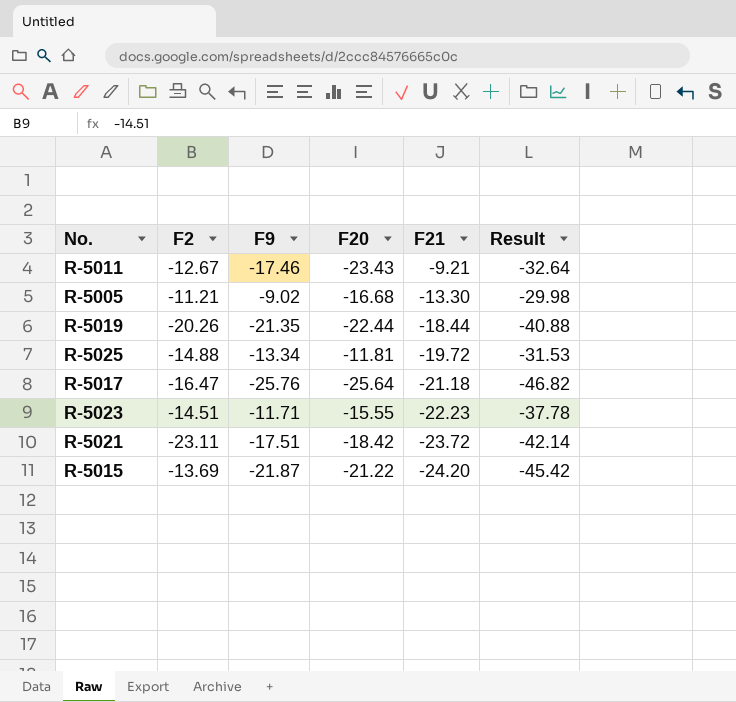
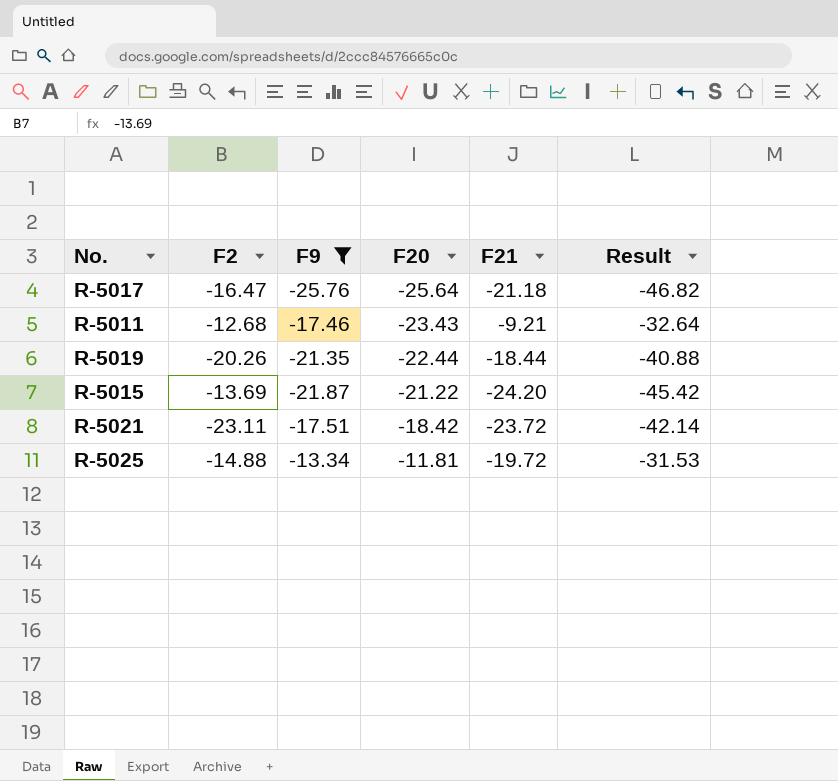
filter: none -> F9 <= -13.34
row order: F21 descending -> F20 ascending
R-5011 | F2: -12.67 -> -12.68

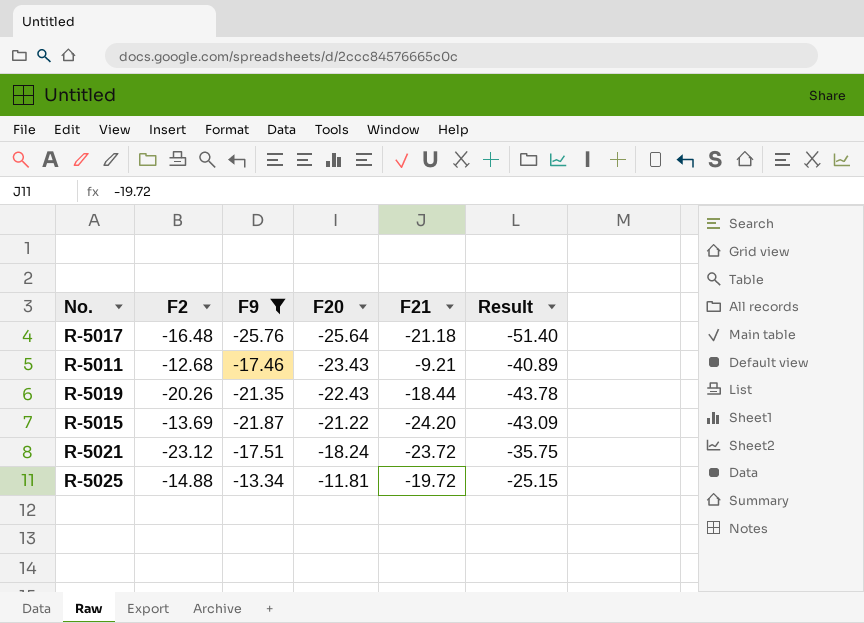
column Result | formula: [F20] + [F21] -> [F9] + [F20]
R-5017 | F2: -16.47 -> -16.48
R-5019 | F20: -22.44 -> -22.43
R-5021 | F2: -23.11 -> -23.12
R-5021 | F20: -18.42 -> -18.24

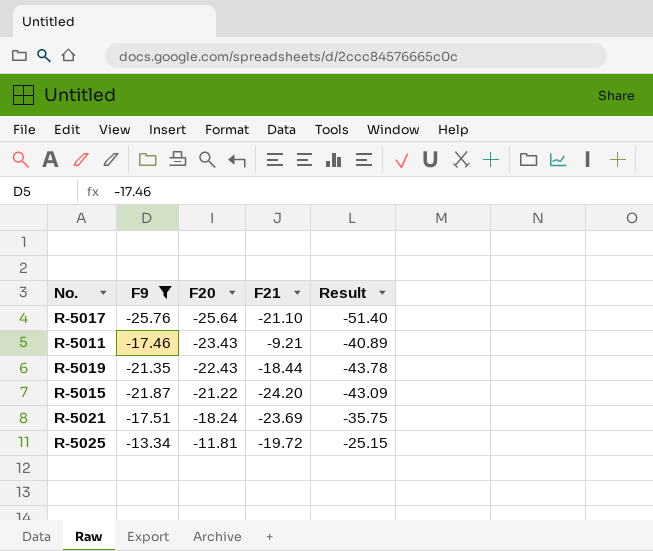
column F2 | position: 2 -> none
R-5017 | F21: -21.18 -> -21.10
R-5021 | F21: -23.72 -> -23.69

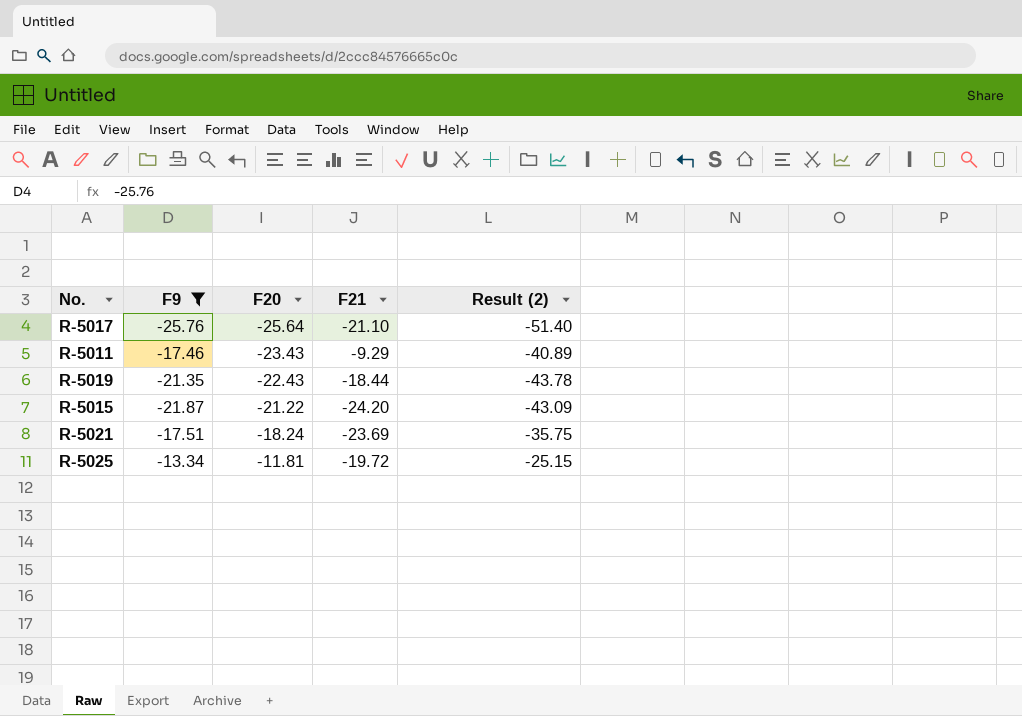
column name: Result -> Result (2)
R-5011 | F21: -9.21 -> -9.29

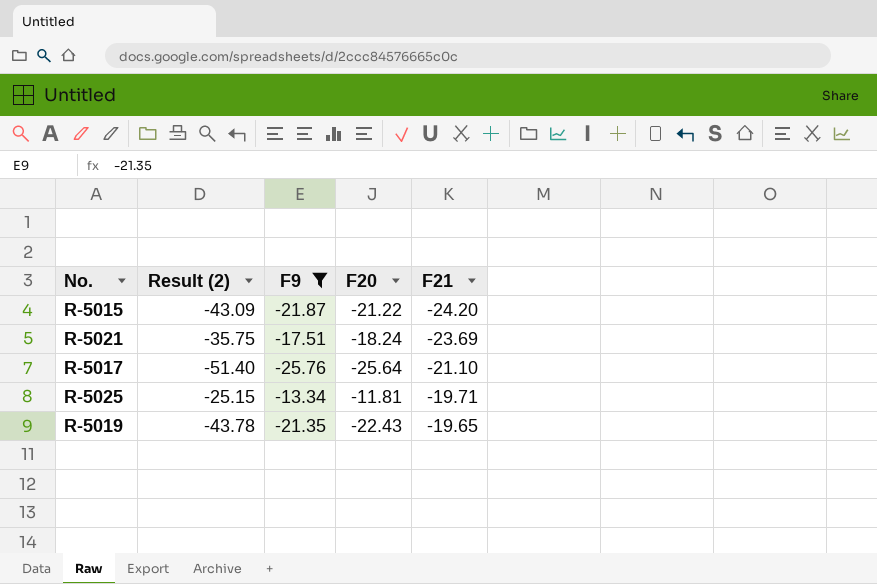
row order: F20 ascending -> F21 ascending
column Result (2) | position: 5 -> 2
row R-5011: -17.46 | -23.43 | -9.29 | -40.89 -> none
R-5025 | F21: -19.72 -> -19.71
R-5019 | F21: -18.44 -> -19.65

